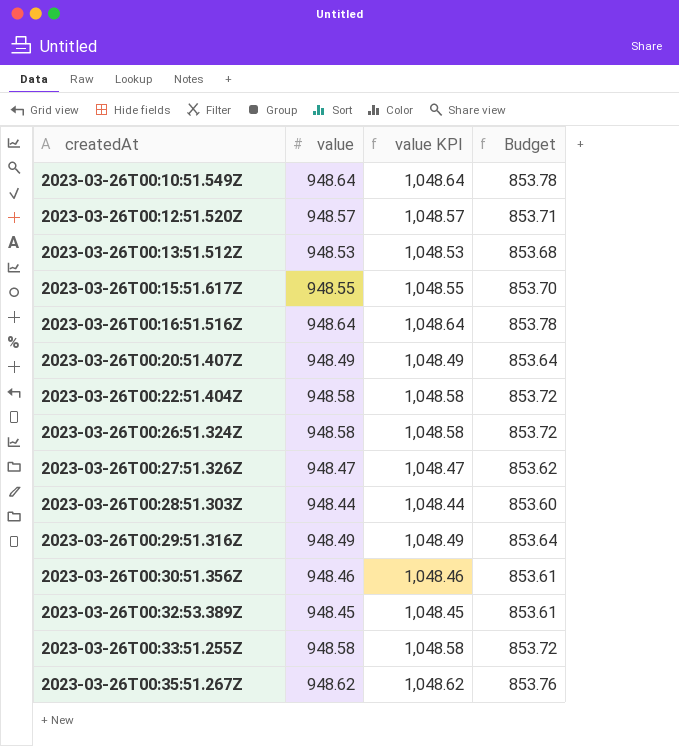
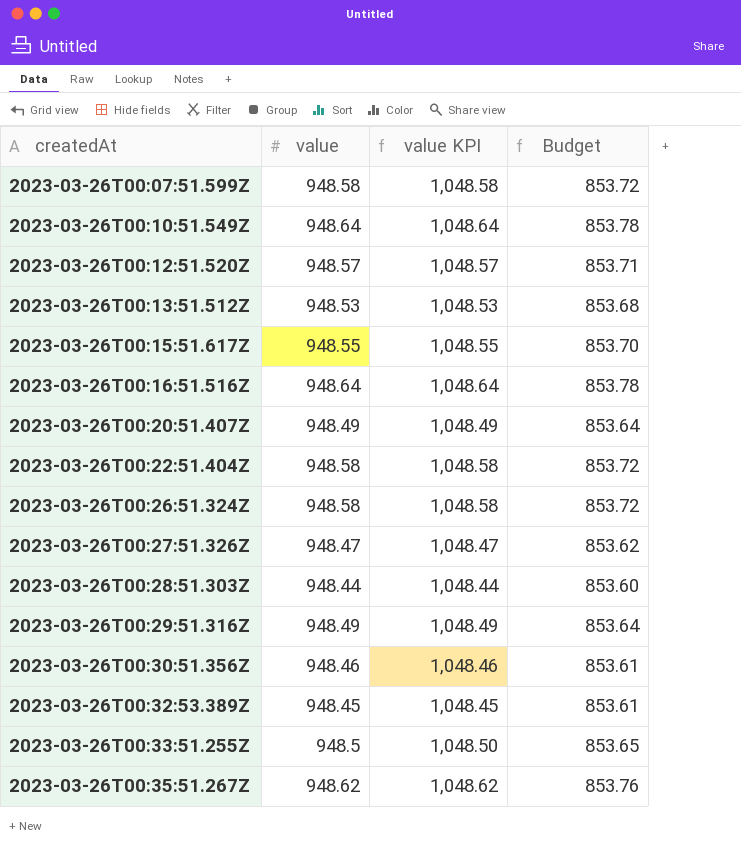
row 2023-03-26T00:07:51.599Z: none -> 948.58 | 1,048.58 | 853.72
2023-03-26T00:33:51.255Z | value: 948.58 -> 948.5
2023-03-26T00:33:51.255Z | value KPI: 1,048.58 -> 1,048.50
2023-03-26T00:33:51.255Z | Budget: 853.72 -> 853.65

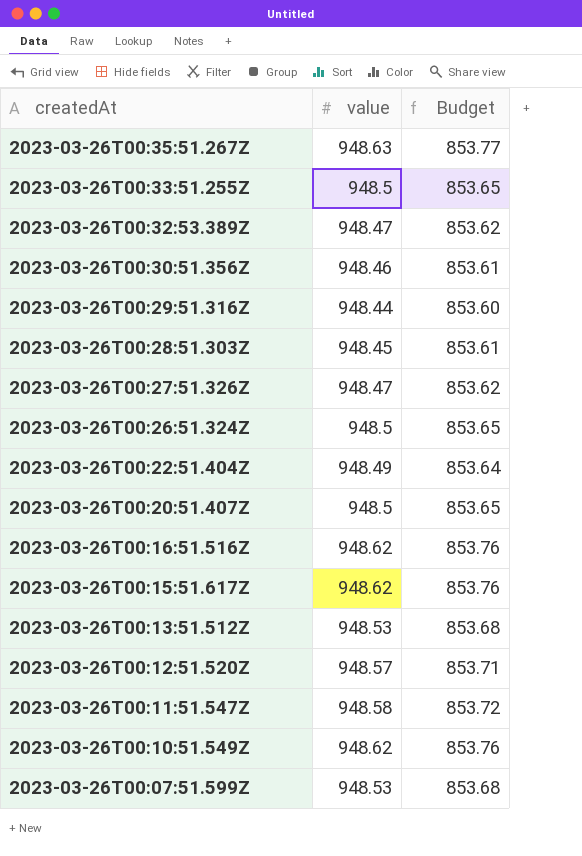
row order: createdAt ascending -> createdAt descending
column value KPI | formula: [value] + 100 -> none
2023-03-26T00:35:51.267Z | value: 948.62 -> 948.63
2023-03-26T00:35:51.267Z | Budget: 853.76 -> 853.77
2023-03-26T00:32:53.389Z | value: 948.45 -> 948.47
2023-03-26T00:32:53.389Z | Budget: 853.61 -> 853.62
2023-03-26T00:29:51.316Z | value: 948.49 -> 948.44
2023-03-26T00:29:51.316Z | Budget: 853.64 -> 853.60
2023-03-26T00:28:51.303Z | value: 948.44 -> 948.45
2023-03-26T00:28:51.303Z | Budget: 853.60 -> 853.61
2023-03-26T00:26:51.324Z | value: 948.58 -> 948.5
2023-03-26T00:26:51.324Z | Budget: 853.72 -> 853.65
2023-03-26T00:22:51.404Z | value: 948.58 -> 948.49
2023-03-26T00:22:51.404Z | Budget: 853.72 -> 853.64
2023-03-26T00:20:51.407Z | value: 948.49 -> 948.5
2023-03-26T00:20:51.407Z | Budget: 853.64 -> 853.65
2023-03-26T00:16:51.516Z | value: 948.64 -> 948.62
2023-03-26T00:16:51.516Z | Budget: 853.78 -> 853.76
2023-03-26T00:15:51.617Z | value: 948.55 -> 948.62
2023-03-26T00:15:51.617Z | Budget: 853.70 -> 853.76
row 2023-03-26T00:11:51.547Z: none -> 948.58 | 853.72
2023-03-26T00:10:51.549Z | value: 948.64 -> 948.62
2023-03-26T00:10:51.549Z | Budget: 853.78 -> 853.76
2023-03-26T00:07:51.599Z | value: 948.58 -> 948.53
2023-03-26T00:07:51.599Z | Budget: 853.72 -> 853.68

